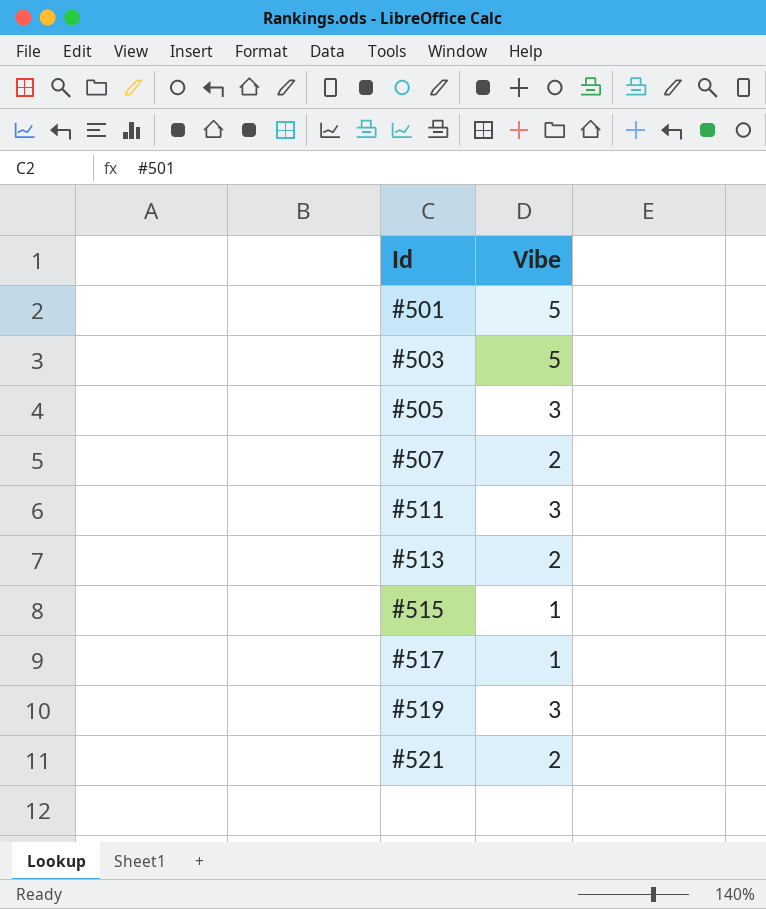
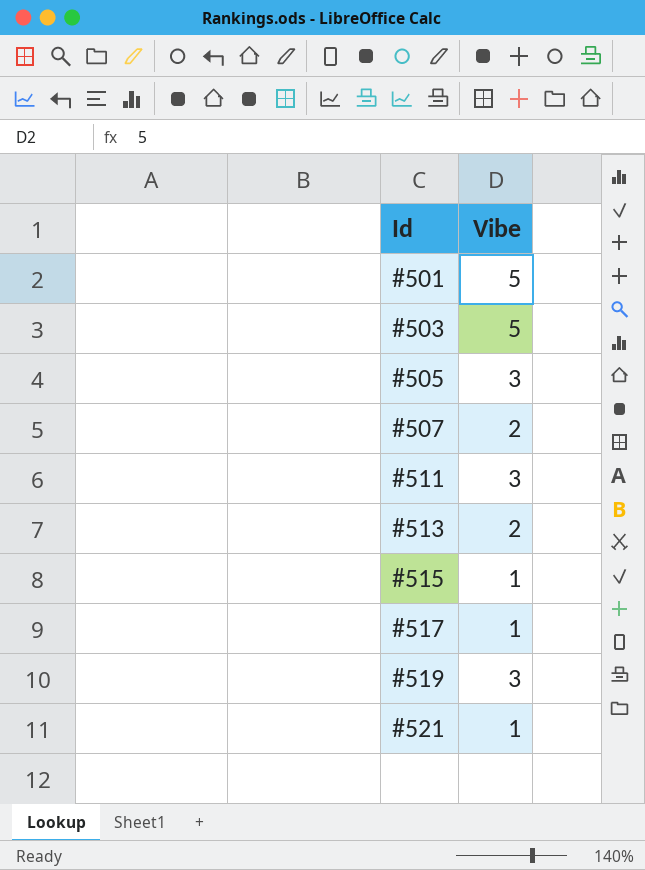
#521 | Vibe: 2 -> 1

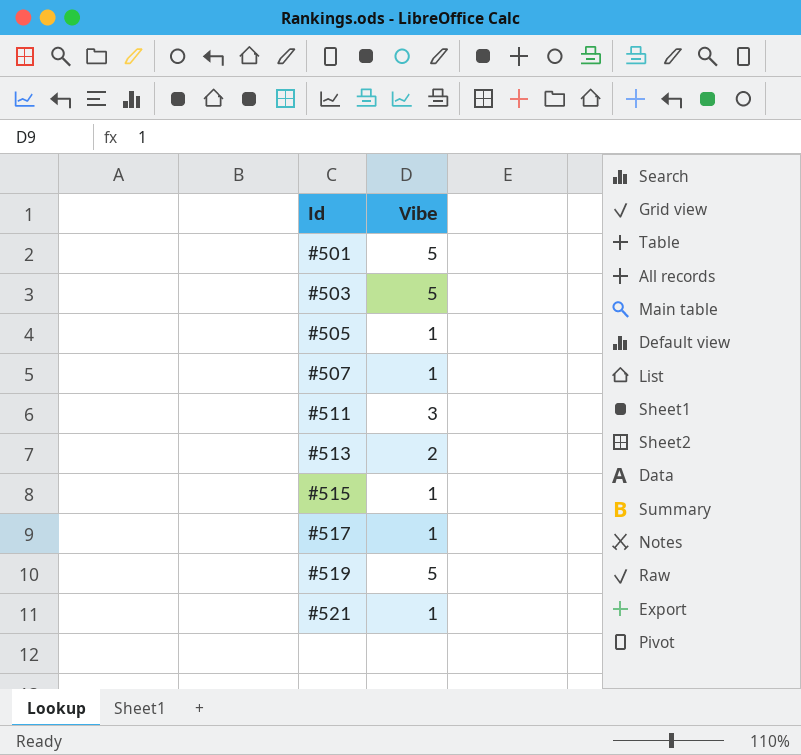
#505 | Vibe: 3 -> 1
#507 | Vibe: 2 -> 1
#519 | Vibe: 3 -> 5

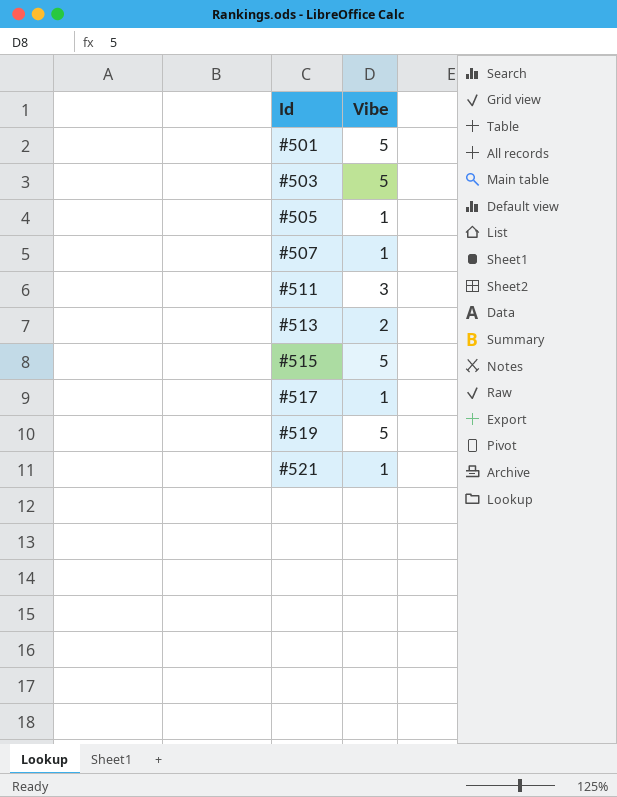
#515 | Vibe: 1 -> 5

